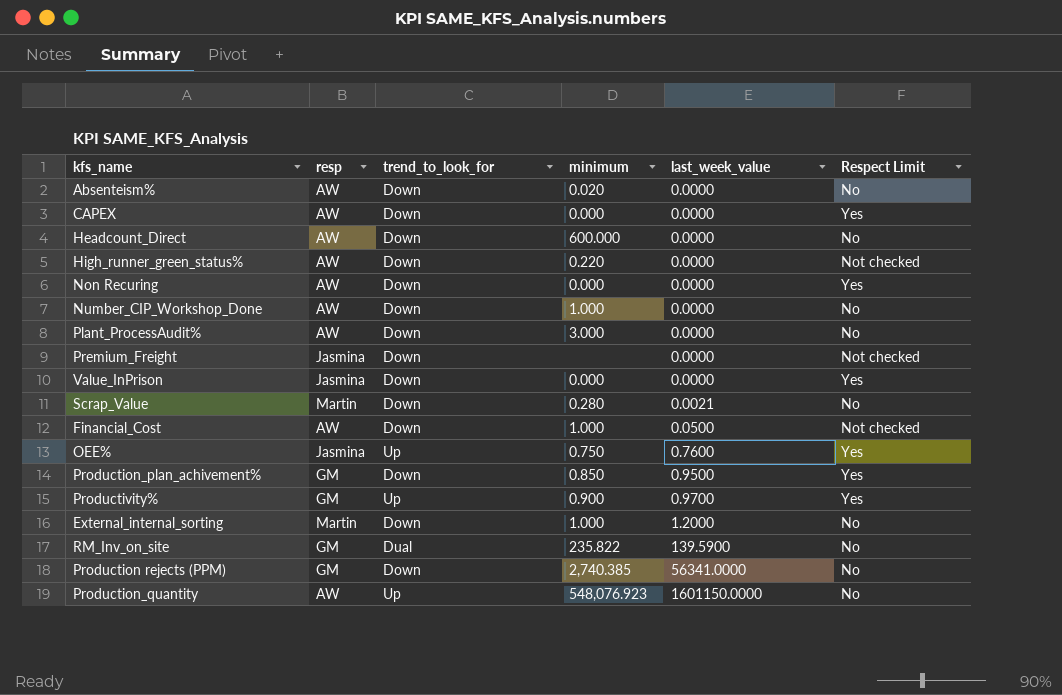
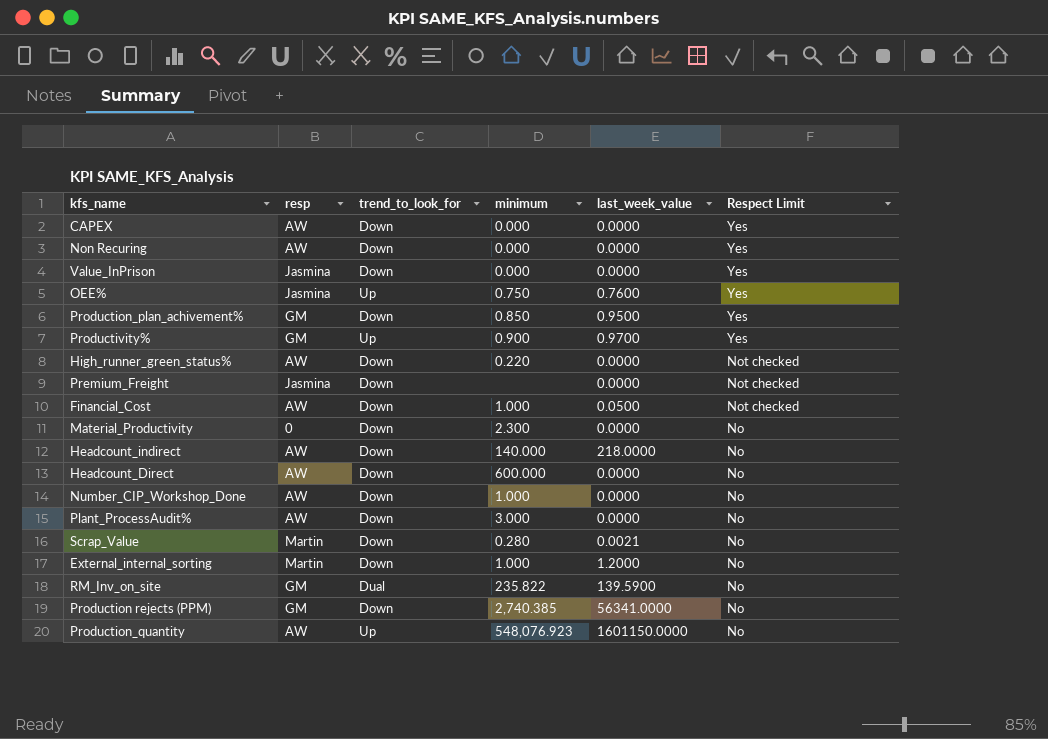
row order: last_week_value ascending -> Respect Limit descending
row Absenteism%: AW | Down | 0.020 | 0.0000 | No -> none
row Material_Productivity: none -> 0 | Down | 2.300 | 0.0000 | No
row Headcount_indirect: none -> AW | Down | 140.000 | 218.0000 | No

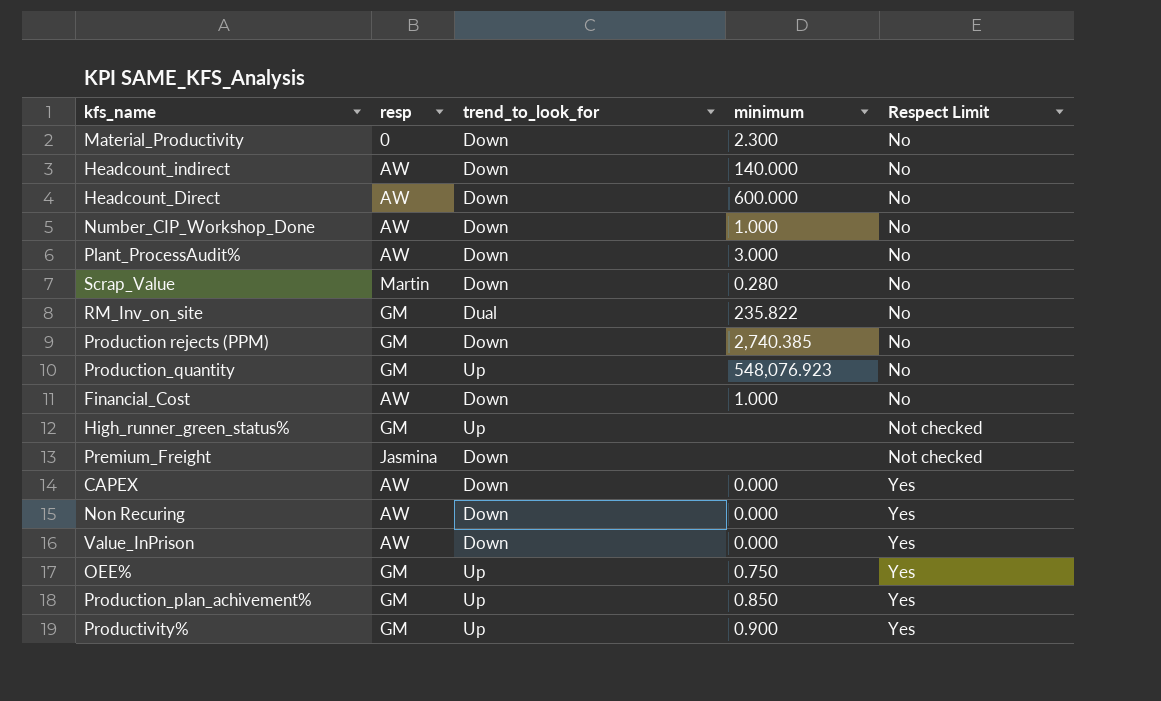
row order: Respect Limit descending -> Respect Limit ascending
column last_week_value | position: 5 -> none
row External_internal_sorting: Martin | Down | 1.000 | 1.2000 | No -> none
Production_quantity | resp: AW -> GM
Financial_Cost | Respect Limit: Not checked -> No
High_runner_green_status% | resp: AW -> GM
High_runner_green_status% | trend_to_look_for: Down -> Up
High_runner_green_status% | minimum: 0.220 -> none
Value_InPrison | resp: Jasmina -> AW
OEE% | resp: Jasmina -> GM
Production_plan_achivement% | trend_to_look_for: Down -> Up

